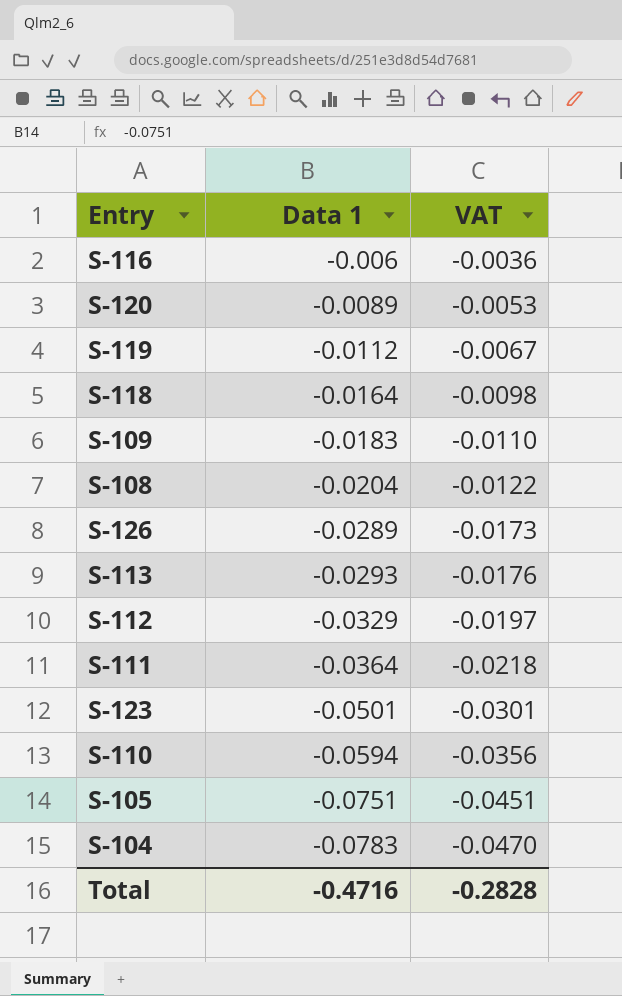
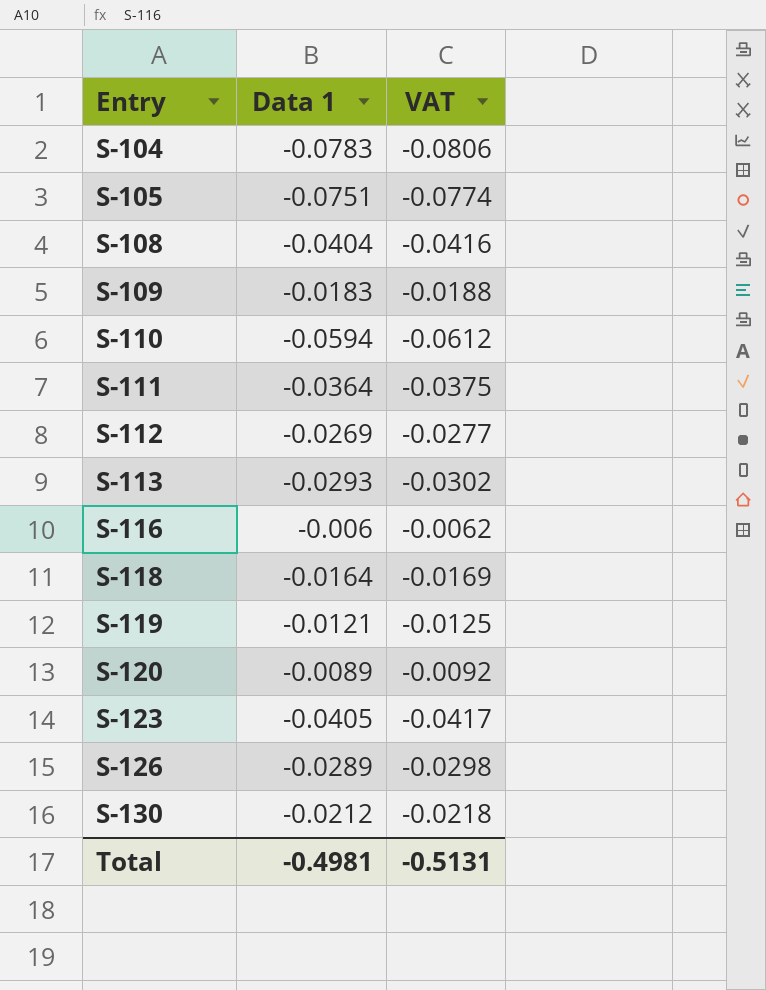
row order: Data 1 descending -> Entry ascending
column VAT | formula: [Data 1] * 0.6 -> [Data 1] * 1.03
S-108 | Data 1: -0.0204 -> -0.0404
S-112 | Data 1: -0.0329 -> -0.0269
S-119 | Data 1: -0.0112 -> -0.0121
S-123 | Data 1: -0.0501 -> -0.0405
row S-130: none -> -0.0212 | -0.0218
Total | Data 1: -0.4716 -> -0.4981
Total | VAT: -0.2828 -> -0.5131

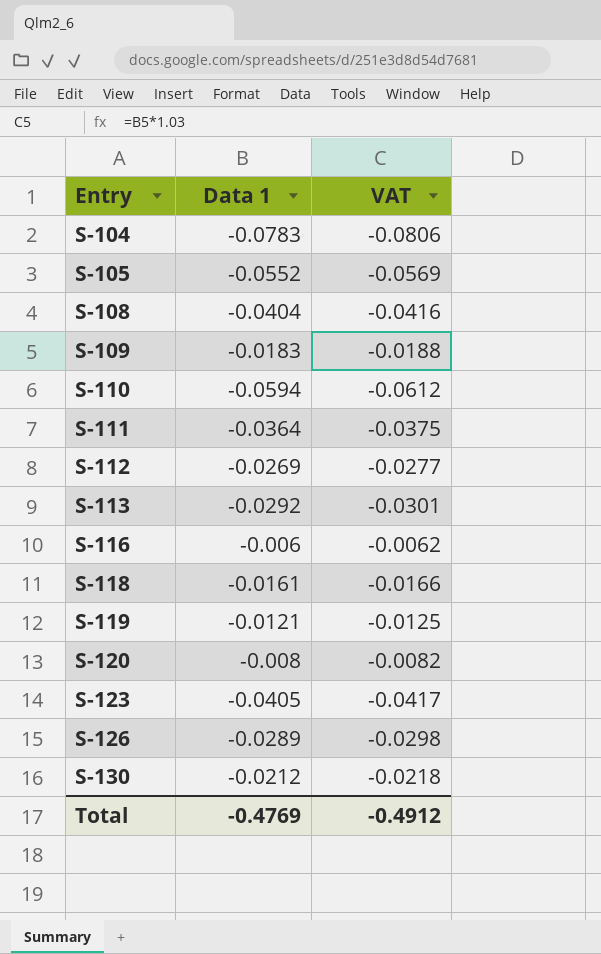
S-105 | Data 1: -0.0751 -> -0.0552
S-105 | VAT: -0.0774 -> -0.0569
S-113 | Data 1: -0.0293 -> -0.0292
S-113 | VAT: -0.0302 -> -0.0301
S-118 | Data 1: -0.0164 -> -0.0161
S-118 | VAT: -0.0169 -> -0.0166
S-120 | Data 1: -0.0089 -> -0.008
S-120 | VAT: -0.0092 -> -0.0082
Total | Data 1: -0.4981 -> -0.4769
Total | VAT: -0.5131 -> -0.4912

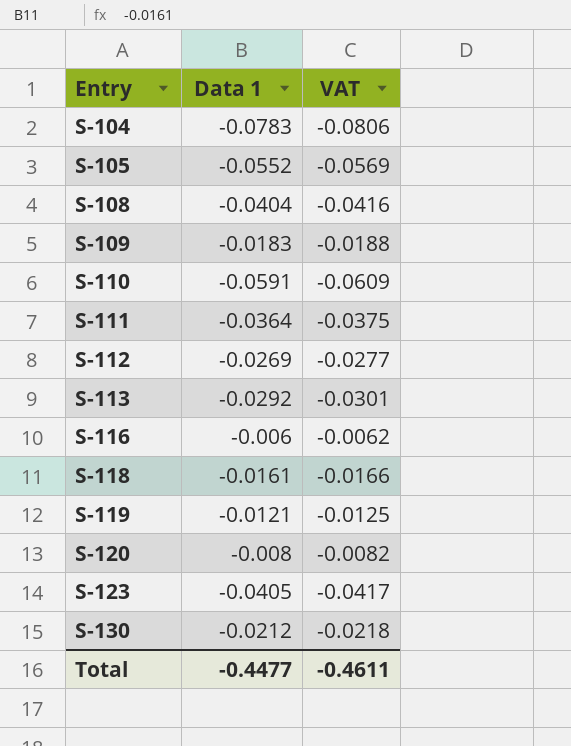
row S-126: -0.0289 | -0.0298 -> none
S-110 | Data 1: -0.0594 -> -0.0591
S-110 | VAT: -0.0612 -> -0.0609
Total | Data 1: -0.4769 -> -0.4477
Total | VAT: -0.4912 -> -0.4611

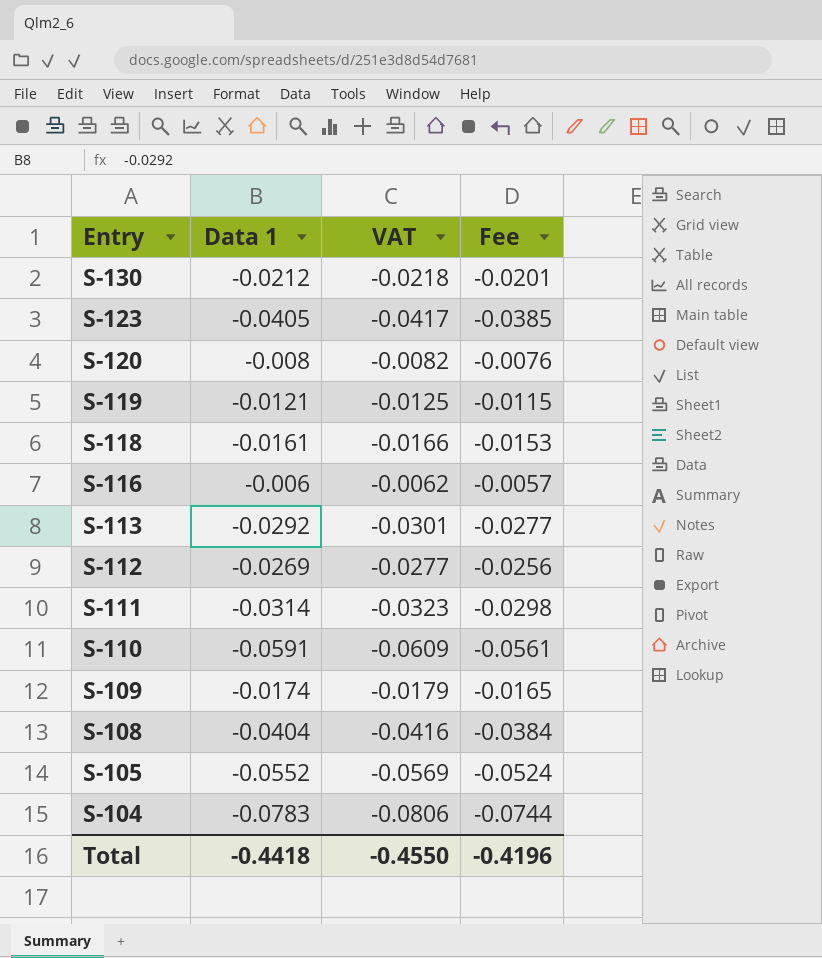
row order: Entry ascending -> Entry descending
column Fee | formula: none -> [Data 1] * 0.95
S-111 | Data 1: -0.0364 -> -0.0314
S-111 | VAT: -0.0375 -> -0.0323
S-109 | Data 1: -0.0183 -> -0.0174
S-109 | VAT: -0.0188 -> -0.0179
Total | Data 1: -0.4477 -> -0.4418
Total | VAT: -0.4611 -> -0.4550

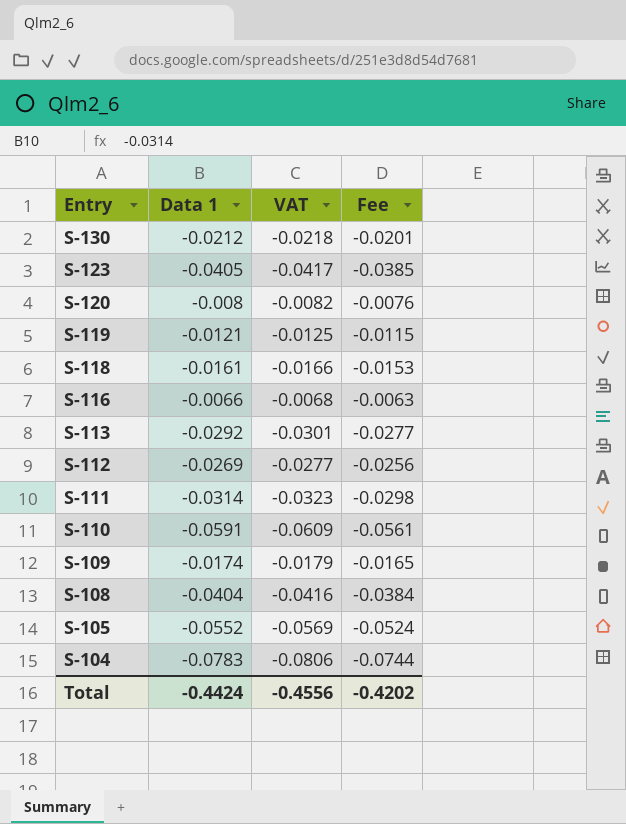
S-116 | Data 1: -0.006 -> -0.0066
S-116 | VAT: -0.0062 -> -0.0068
S-116 | Fee: -0.0057 -> -0.0063
Total | Data 1: -0.4418 -> -0.4424
Total | VAT: -0.4550 -> -0.4556
Total | Fee: -0.4196 -> -0.4202

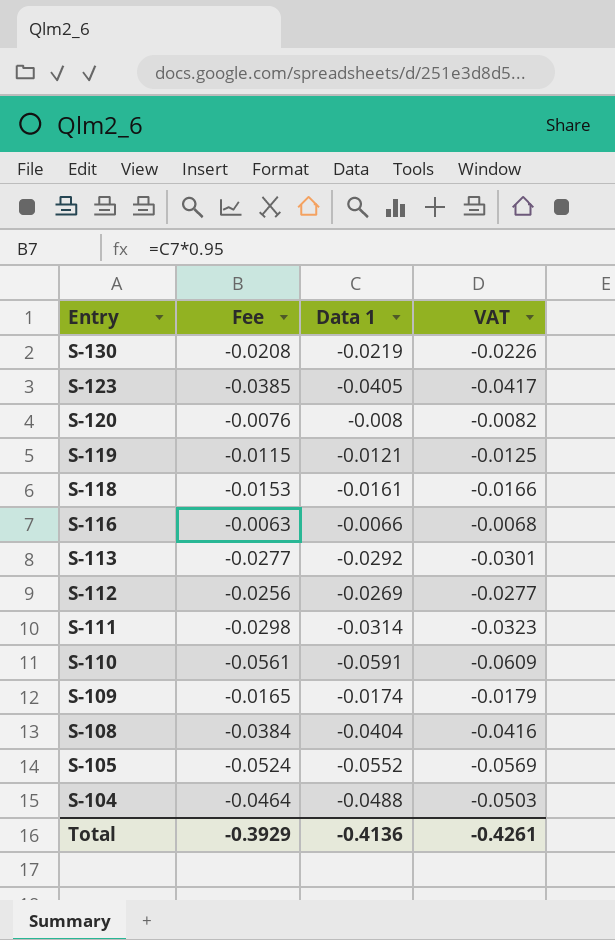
column Fee | position: 4 -> 2
S-130 | Fee: -0.0201 -> -0.0208
S-130 | Data 1: -0.0212 -> -0.0219
S-130 | VAT: -0.0218 -> -0.0226
S-104 | Fee: -0.0744 -> -0.0464
S-104 | Data 1: -0.0783 -> -0.0488
S-104 | VAT: -0.0806 -> -0.0503
Total | Fee: -0.4202 -> -0.3929
Total | Data 1: -0.4424 -> -0.4136
Total | VAT: -0.4556 -> -0.4261

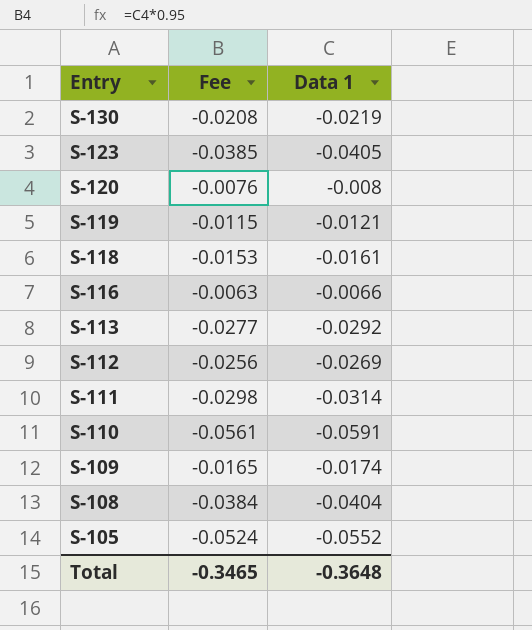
column VAT | formula: [Data 1] * 1.03 -> none
row S-104: -0.0464 | -0.0488 | -0.0503 -> none
Total | Fee: -0.3929 -> -0.3465
Total | Data 1: -0.4136 -> -0.3648

